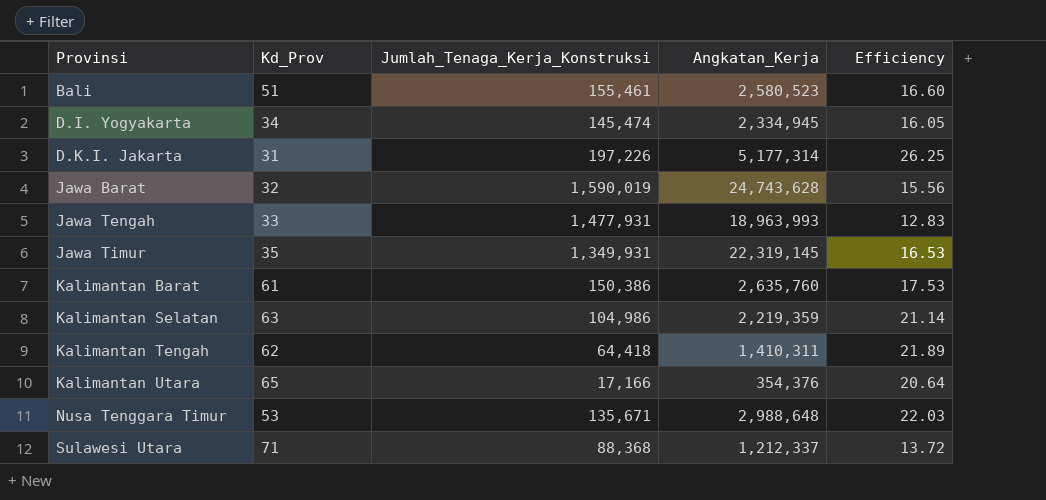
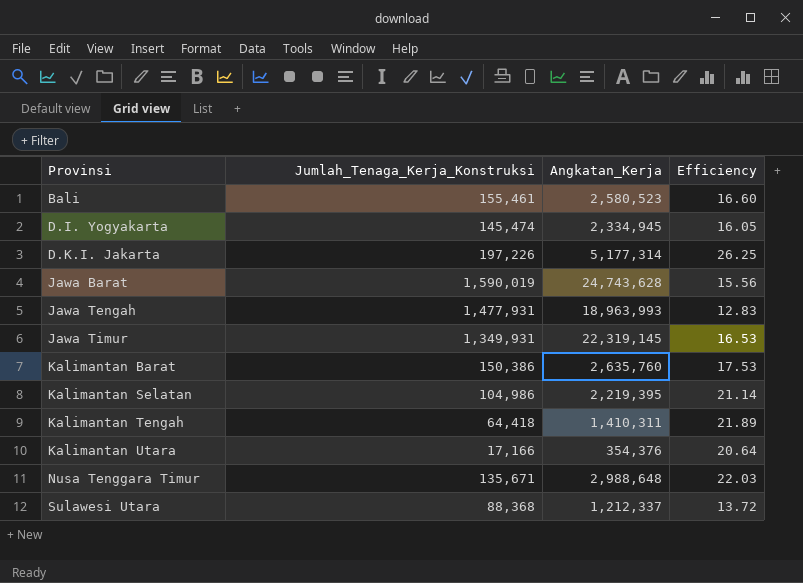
column Kd_Prov | position: 2 -> none
Kalimantan Selatan | Angkatan_Kerja: 2,219,359 -> 2,219,395

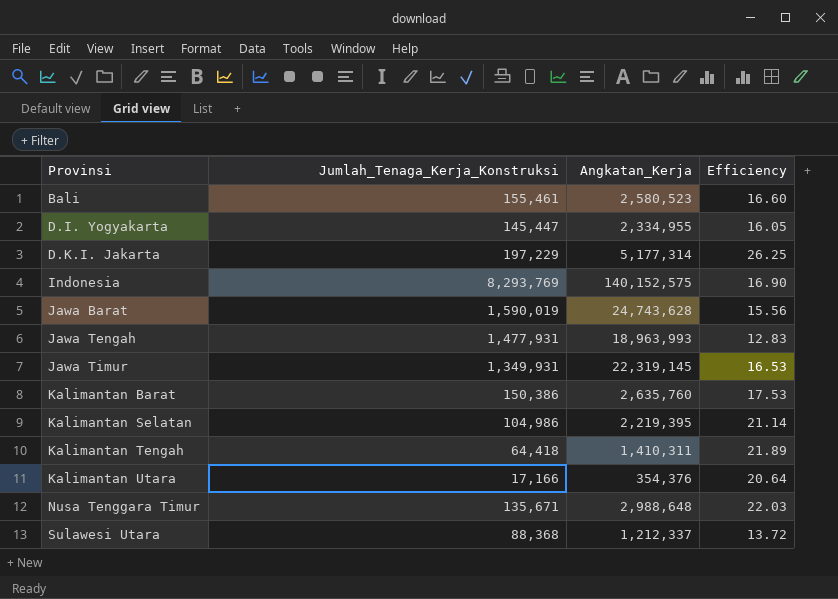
D.I. Yogyakarta | Jumlah_Tenaga_Kerja_Konstruksi: 145,474 -> 145,447
D.I. Yogyakarta | Angkatan_Kerja: 2,334,945 -> 2,334,955
D.K.I. Jakarta | Jumlah_Tenaga_Kerja_Konstruksi: 197,226 -> 197,229
row Indonesia: none -> 8,293,769 | 140,152,575 | 16.90

